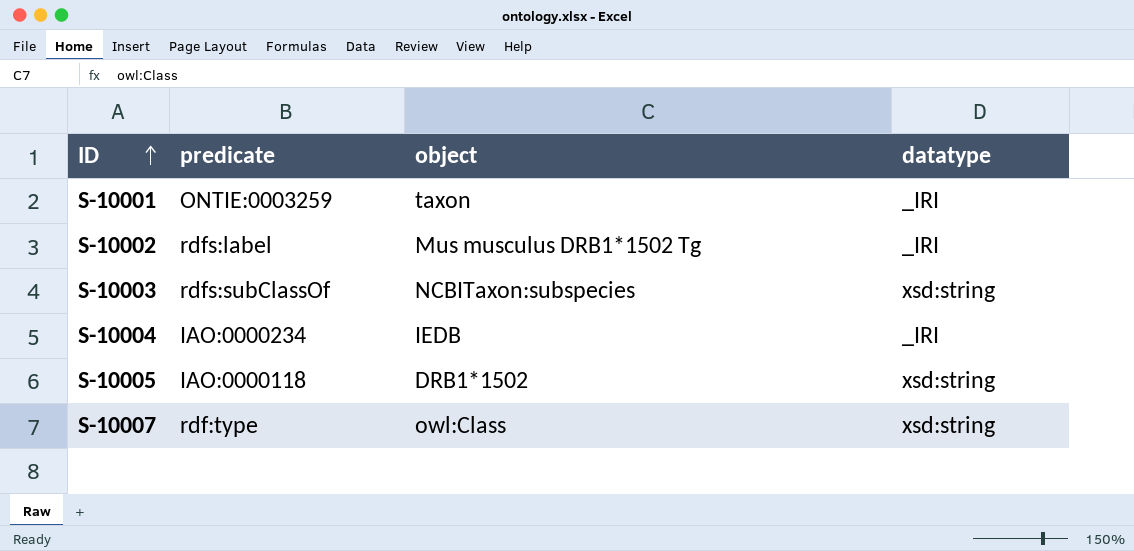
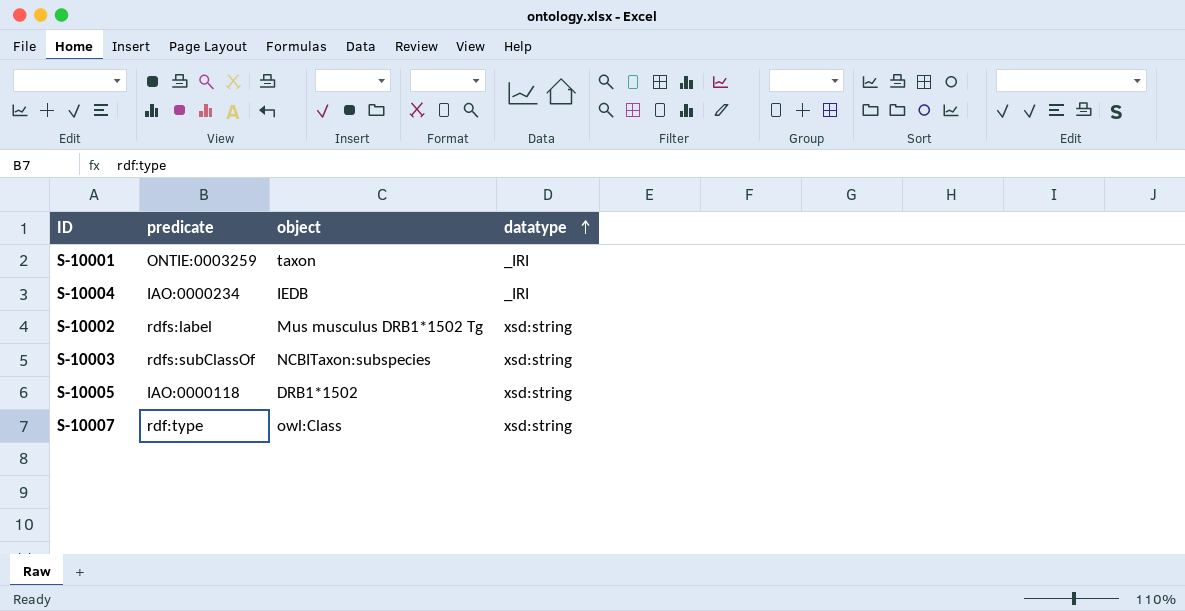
row order: ID ascending -> datatype ascending
S-10002 | datatype: _IRI -> xsd:string

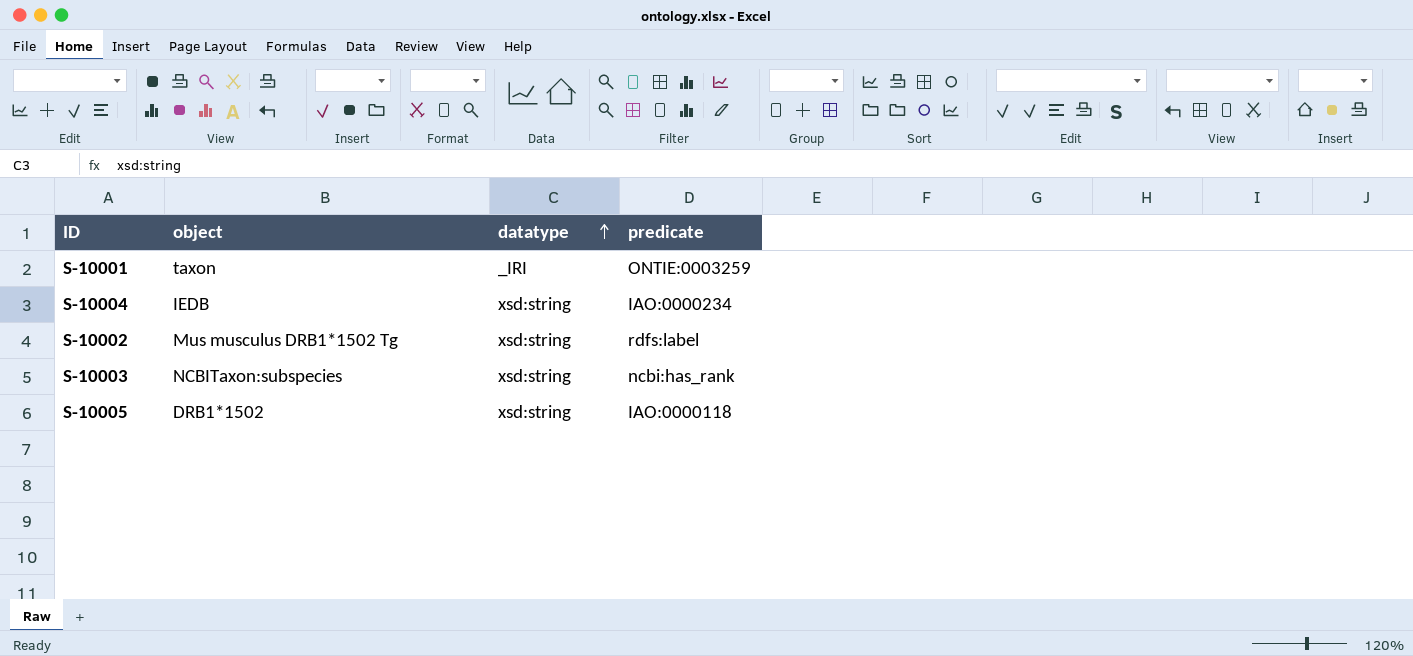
column predicate | position: 2 -> 4
row S-10007: rdf:type | owl:Class | xsd:string -> none
S-10004 | datatype: _IRI -> xsd:string
S-10003 | predicate: rdfs:subClassOf -> ncbi:has_rank

